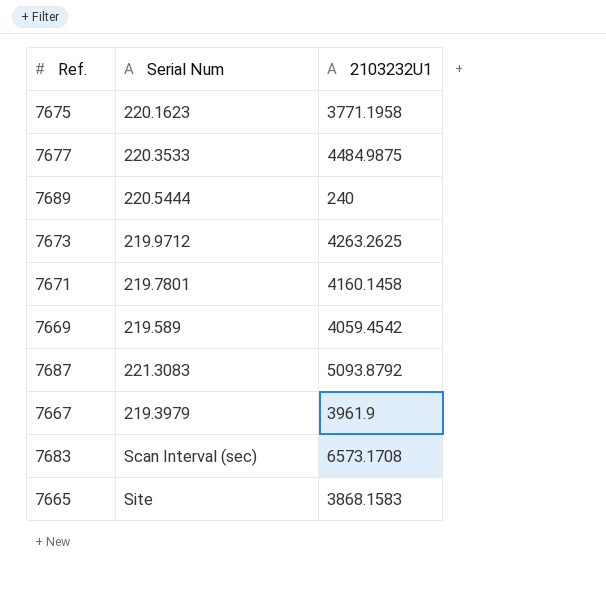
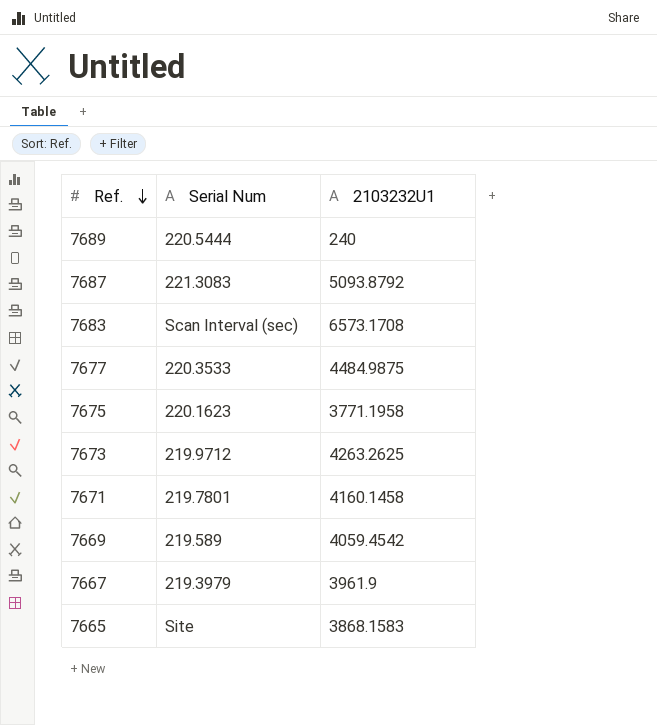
row order: none -> Ref. descending

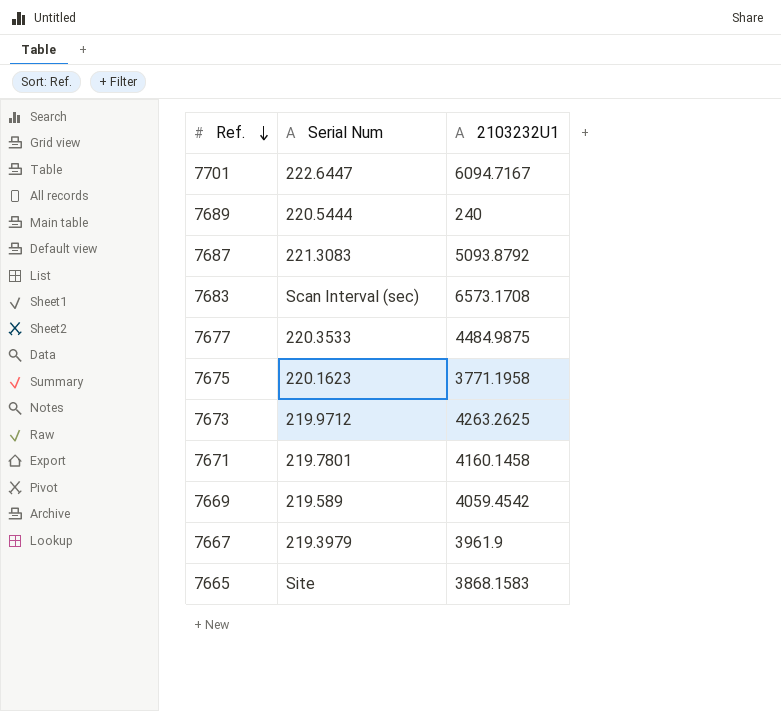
row 7701: none -> 222.6447 | 6094.7167

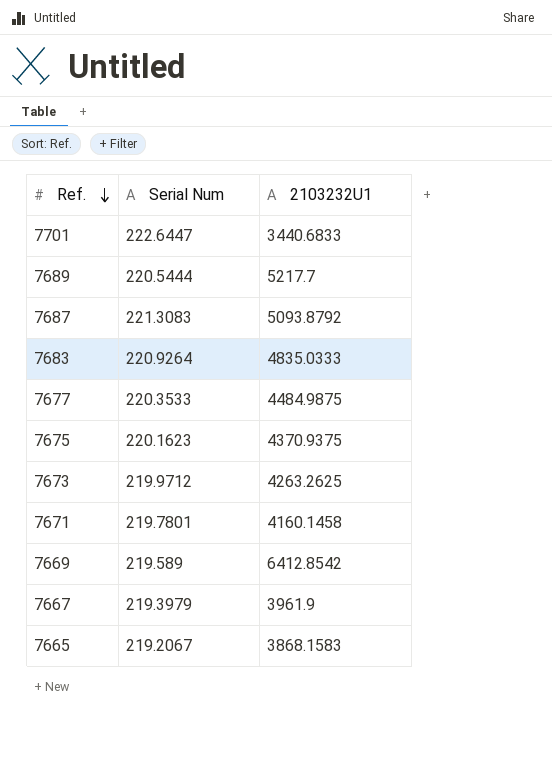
7701 | 2103232U1: 6094.7167 -> 3440.6833
7689 | 2103232U1: 240 -> 5217.7
7683 | Serial Num: Scan Interval (sec) -> 220.9264
7683 | 2103232U1: 6573.1708 -> 4835.0333
7675 | 2103232U1: 3771.1958 -> 4370.9375
7669 | 2103232U1: 4059.4542 -> 6412.8542
7665 | Serial Num: Site -> 219.2067

